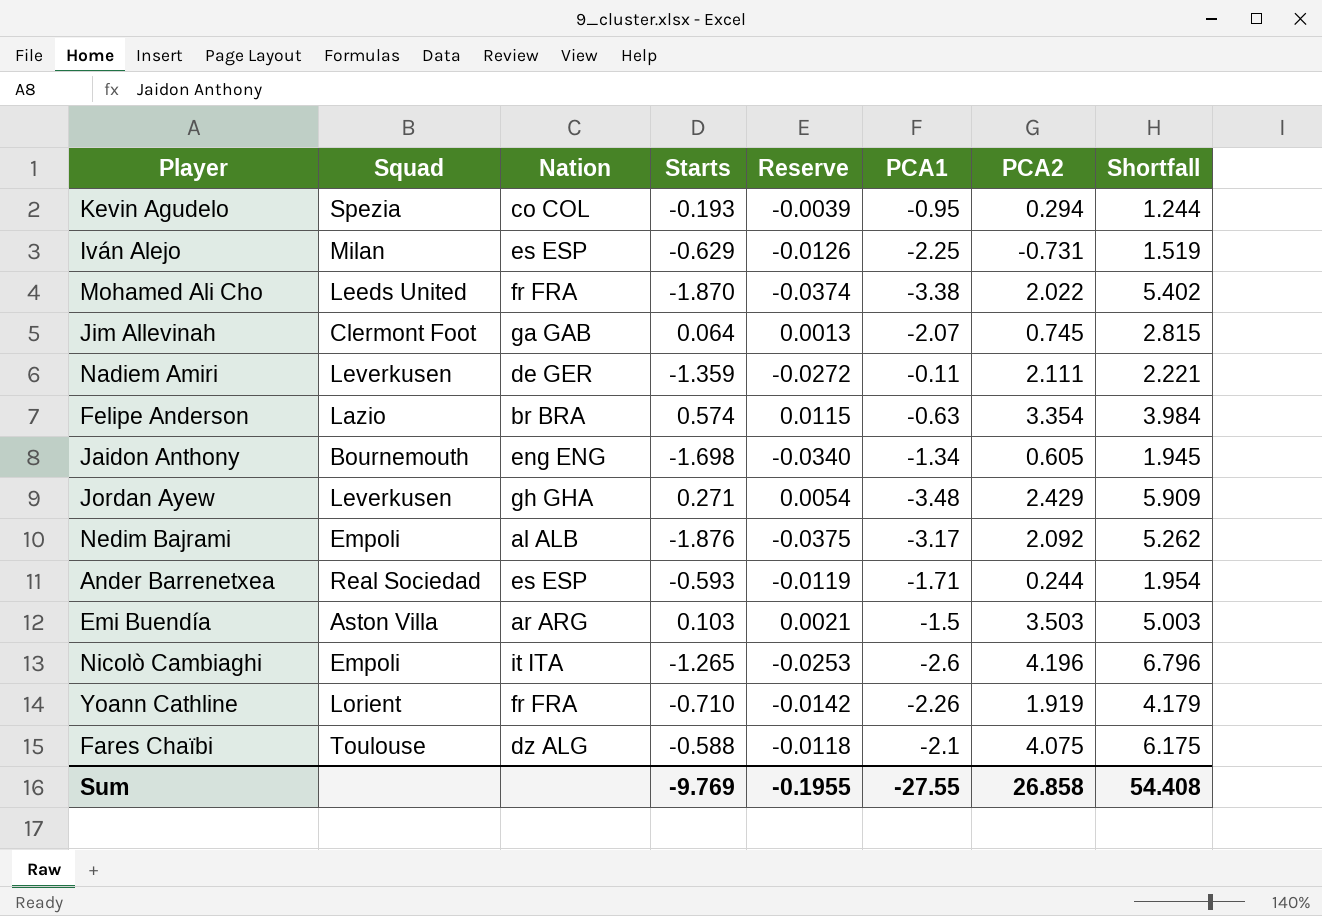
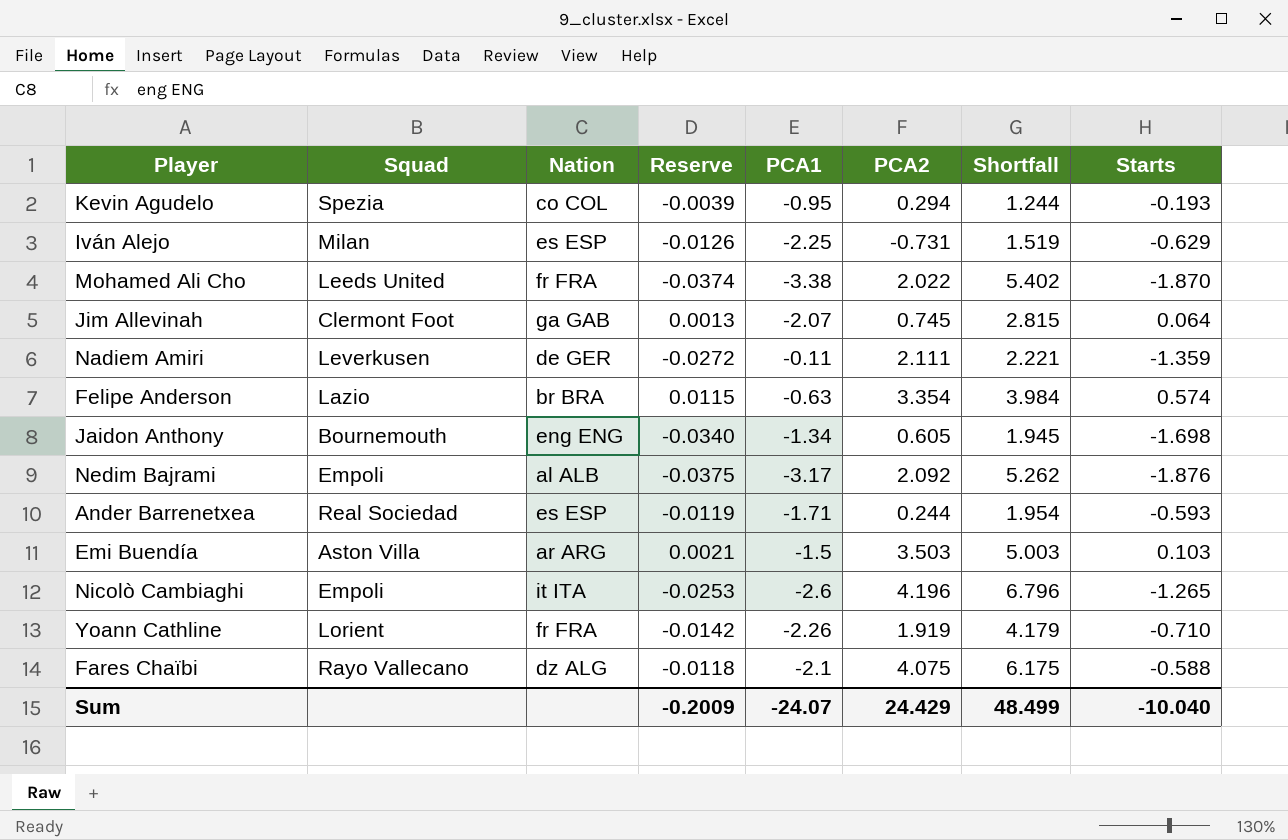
column Starts | position: 4 -> 8
row Jordan Ayew: Leverkusen | gh GHA | 0.271 | 0.0054 | -3.48 | 2.429 | 5.909 -> none
Fares Chaïbi | Squad: Toulouse -> Rayo Vallecano
Sum | Reserve: -0.1955 -> -0.2009
Sum | PCA1: -27.55 -> -24.07
Sum | PCA2: 26.858 -> 24.429
Sum | Shortfall: 54.408 -> 48.499
Sum | Starts: -9.769 -> -10.040

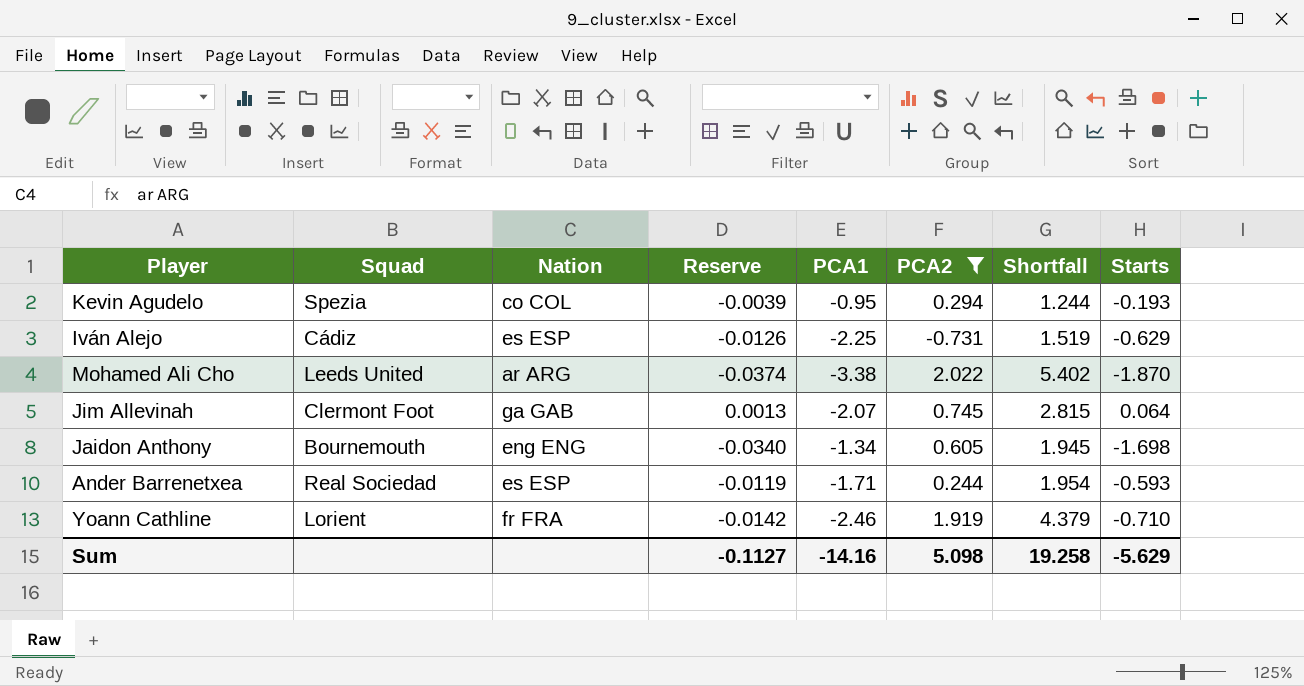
filter: none -> PCA2 <= 2.022
Iván Alejo | Squad: Milan -> Cádiz
Mohamed Ali Cho | Nation: fr FRA -> ar ARG
Yoann Cathline | PCA1: -2.26 -> -2.46
Yoann Cathline | Shortfall: 4.179 -> 4.379
Sum | Reserve: -0.2009 -> -0.1127
Sum | PCA1: -24.07 -> -14.16
Sum | PCA2: 24.429 -> 5.098
Sum | Shortfall: 48.499 -> 19.258
Sum | Starts: -10.040 -> -5.629

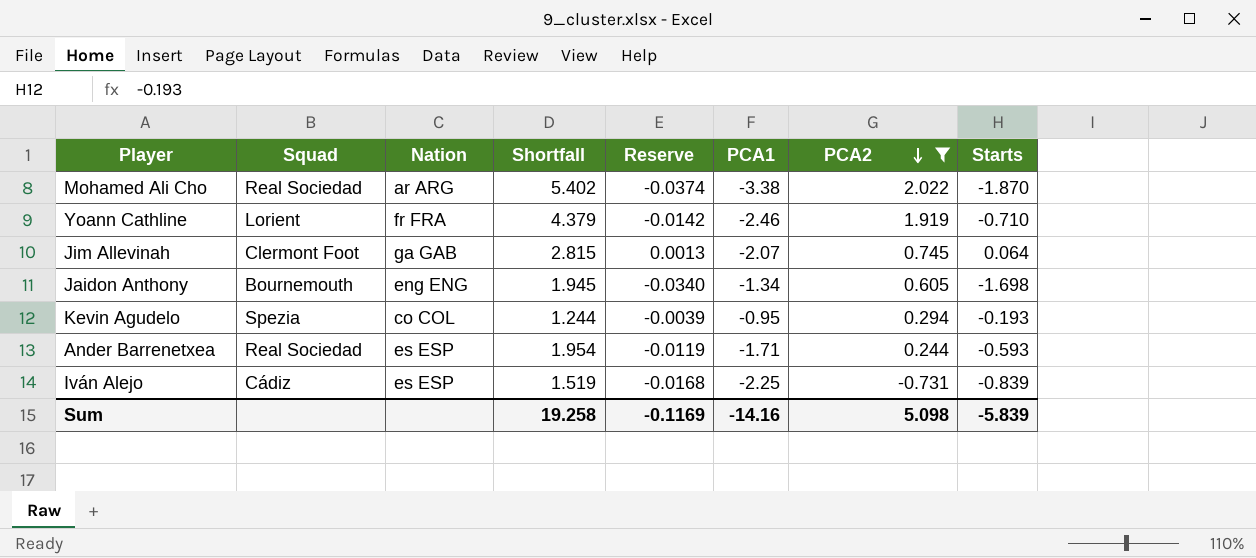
row order: none -> PCA2 descending
column Shortfall | position: 7 -> 4
Mohamed Ali Cho | Squad: Leeds United -> Real Sociedad
Iván Alejo | Reserve: -0.0126 -> -0.0168
Iván Alejo | Starts: -0.629 -> -0.839
Sum | Reserve: -0.1127 -> -0.1169
Sum | Starts: -5.629 -> -5.839

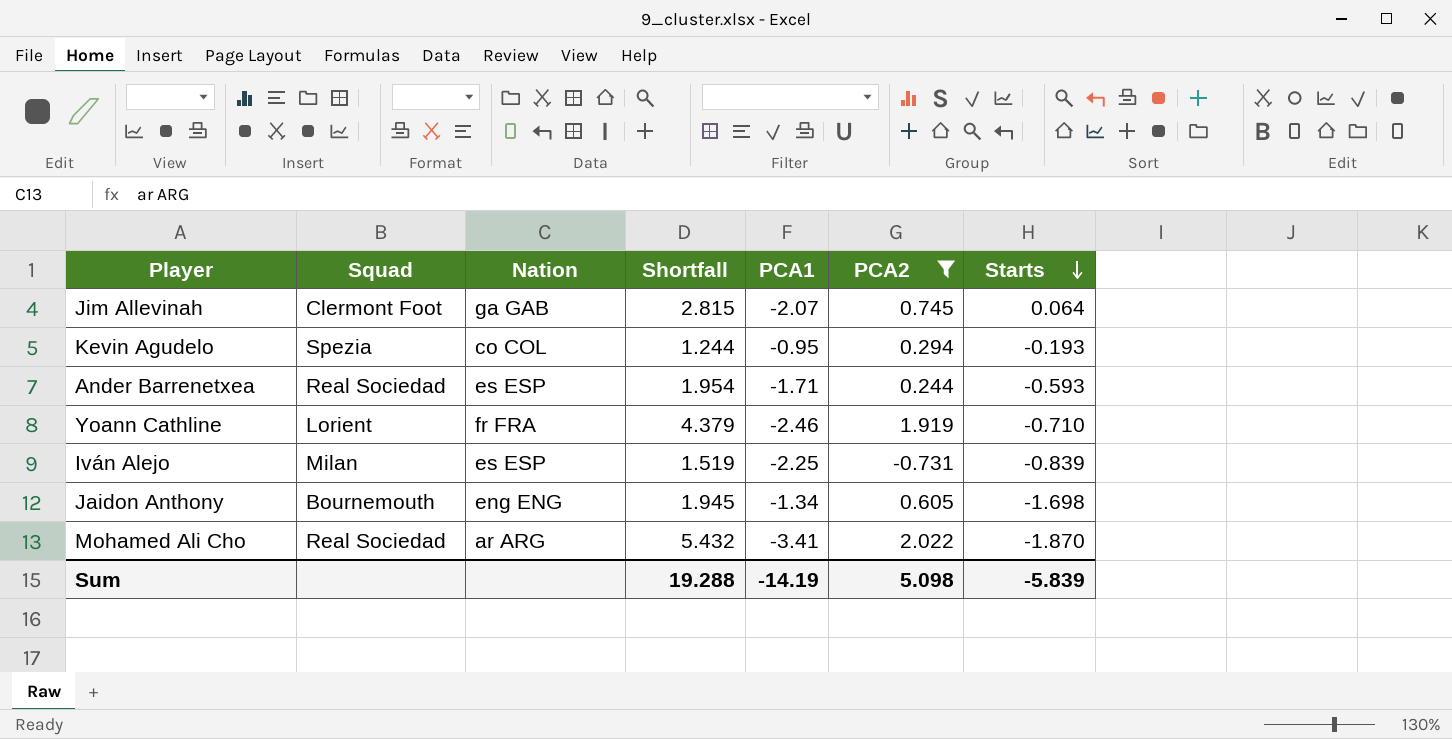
row order: PCA2 descending -> Starts descending
column Reserve | formula: [Starts] * 0.02 -> none
Iván Alejo | Squad: Cádiz -> Milan
Mohamed Ali Cho | Shortfall: 5.402 -> 5.432
Mohamed Ali Cho | PCA1: -3.38 -> -3.41
Sum | Shortfall: 19.258 -> 19.288
Sum | PCA1: -14.16 -> -14.19

